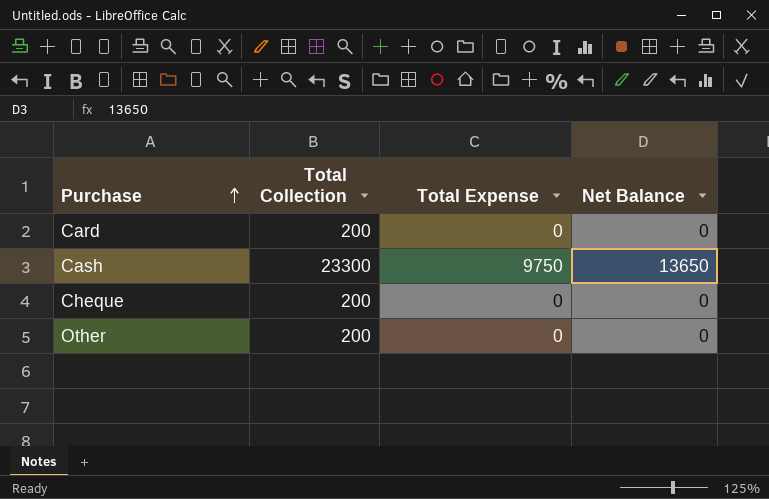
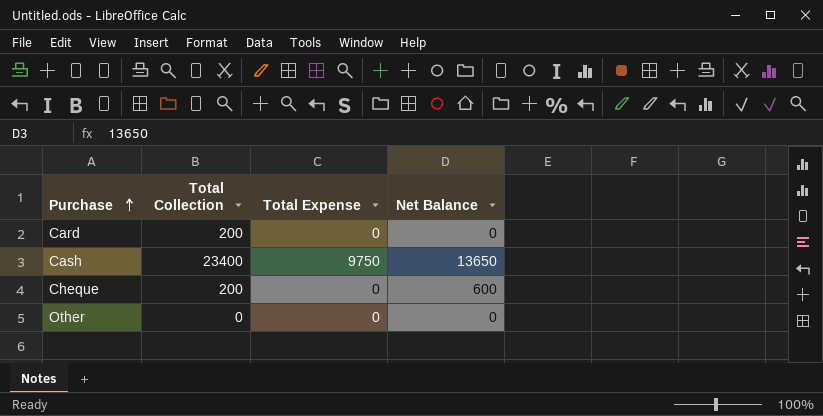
Cash | Total Collection: 23300 -> 23400
Cheque | Net Balance: 0 -> 600
Other | Total Collection: 200 -> 0

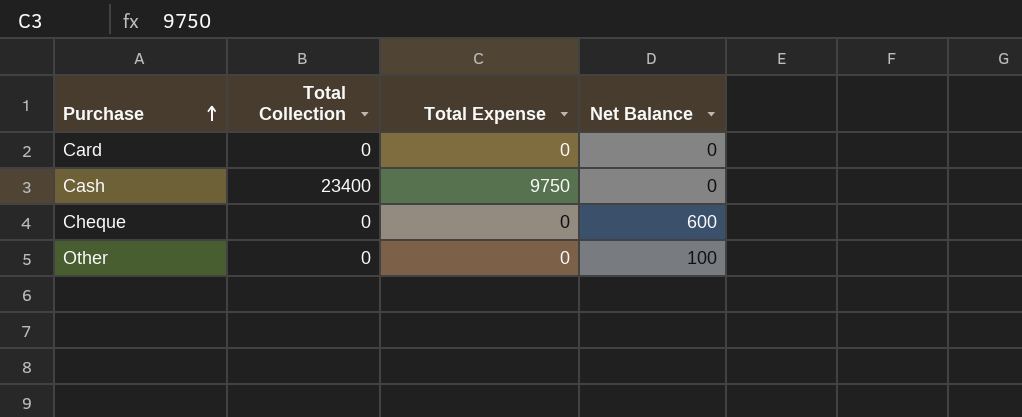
Card | Total Collection: 200 -> 0
Cash | Net Balance: 13650 -> 0
Cheque | Total Collection: 200 -> 0
Other | Net Balance: 0 -> 100

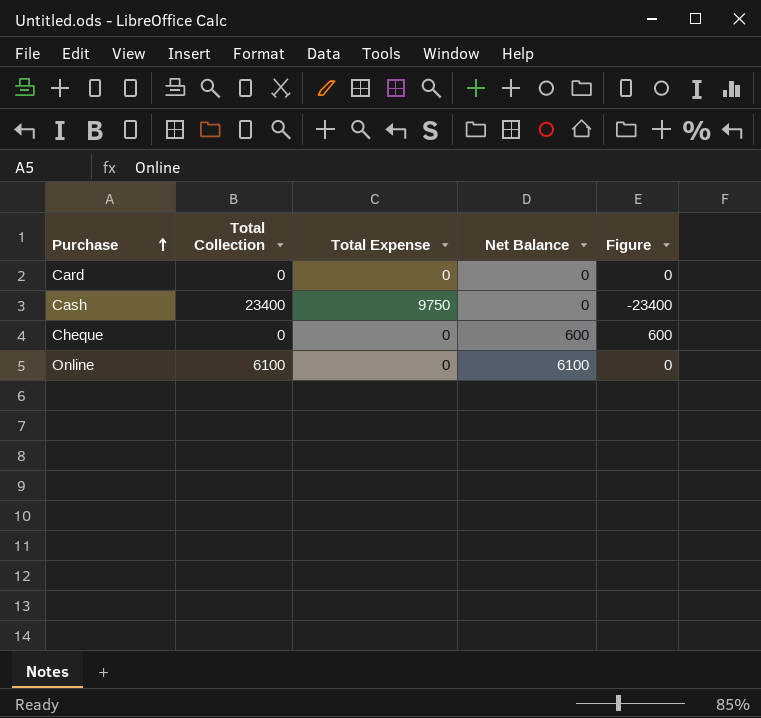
column Figure | formula: none -> [Net Balance] - [Total Collection]
row Other: 0 | 0 | 100 -> none
row Online: none -> 6100 | 0 | 6100 | 0

